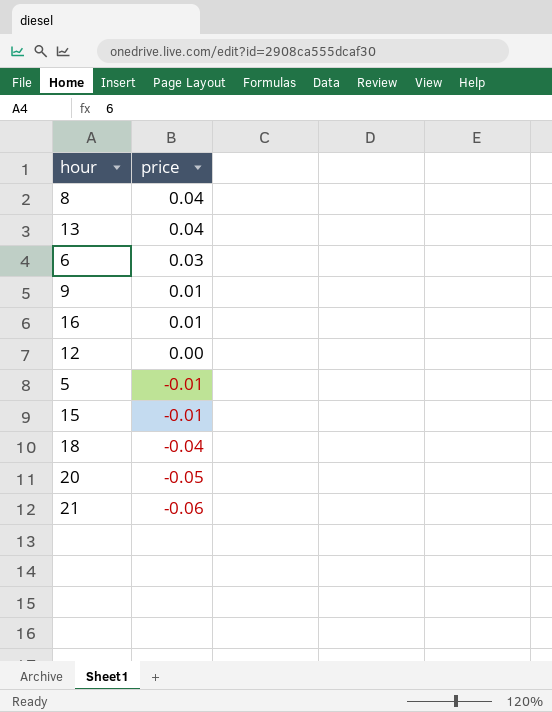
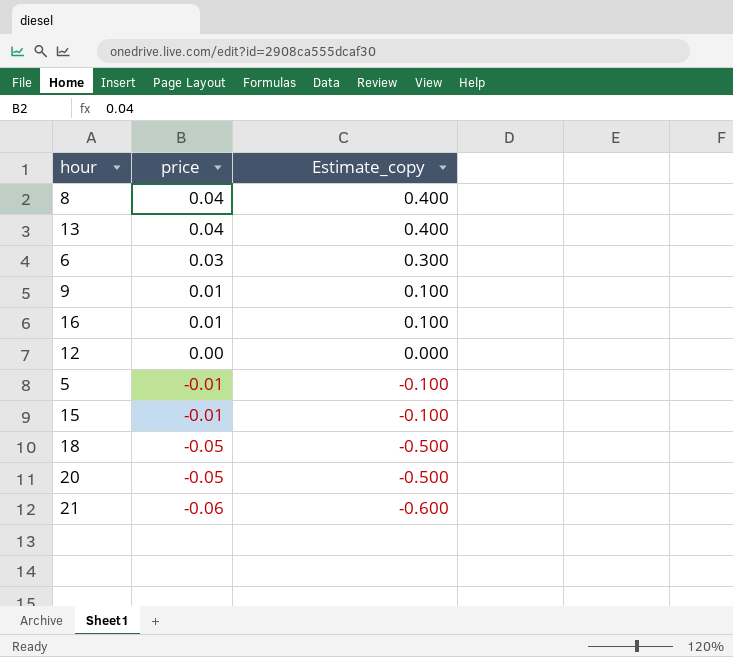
column Estimate_copy | formula: none -> [price] * 10
18 | price: -0.04 -> -0.05

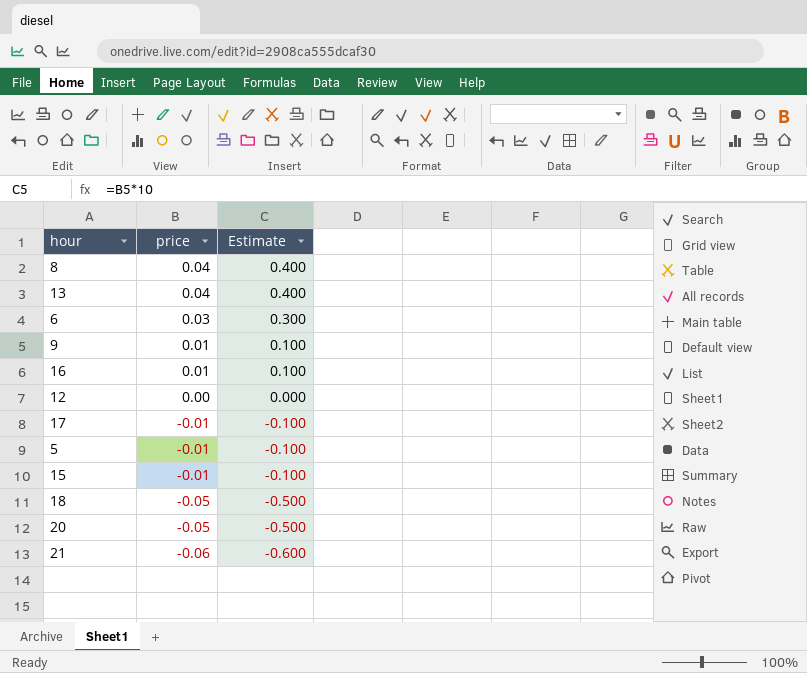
column name: Estimate_copy -> Estimate
row 17: none -> -0.01 | -0.100

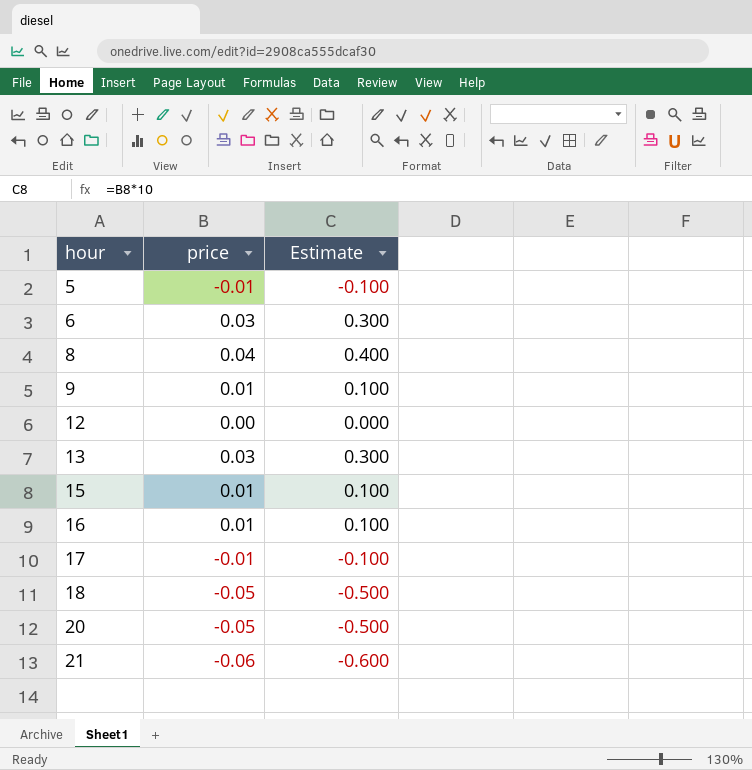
row order: price descending -> hour ascending
13 | price: 0.04 -> 0.03
13 | Estimate: 0.400 -> 0.300
15 | price: -0.01 -> 0.01
15 | Estimate: -0.100 -> 0.100

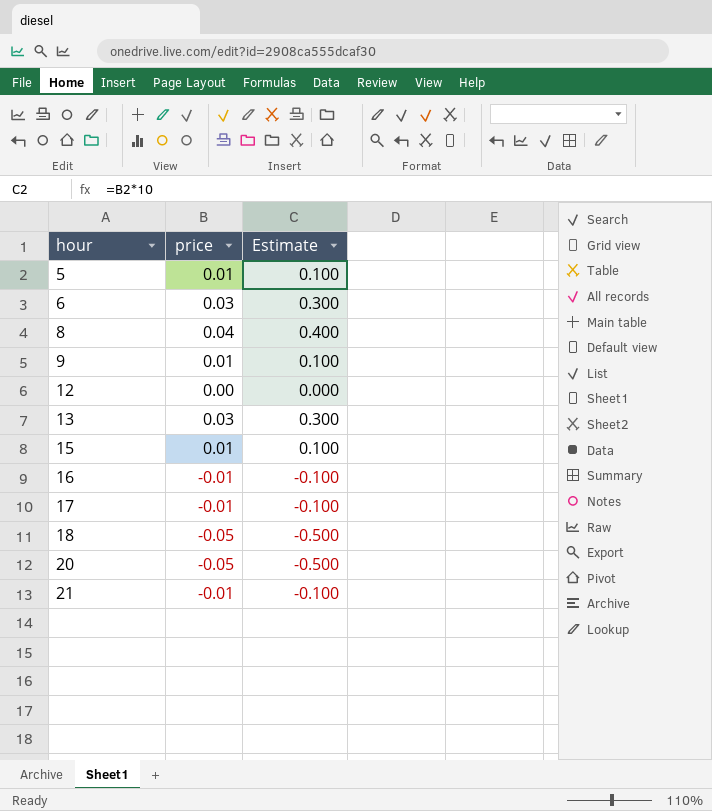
5 | price: -0.01 -> 0.01
5 | Estimate: -0.100 -> 0.100
16 | price: 0.01 -> -0.01
16 | Estimate: 0.100 -> -0.100
21 | price: -0.06 -> -0.01
21 | Estimate: -0.600 -> -0.100

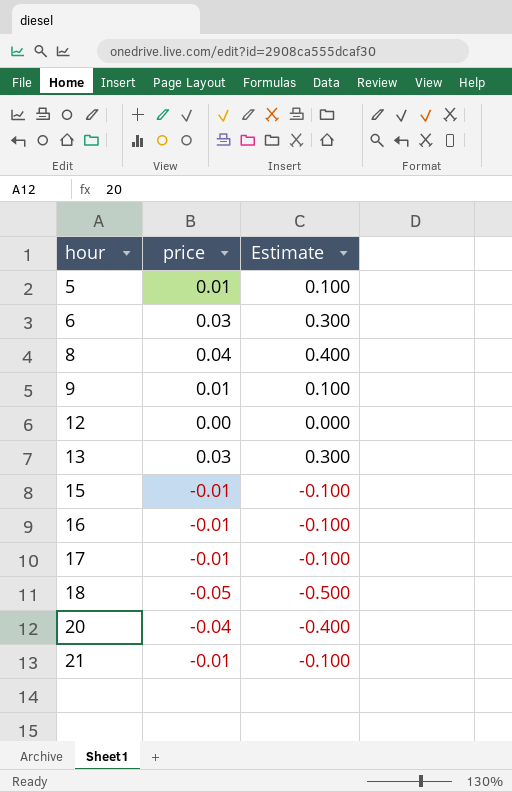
15 | price: 0.01 -> -0.01
15 | Estimate: 0.100 -> -0.100
20 | price: -0.05 -> -0.04
20 | Estimate: -0.500 -> -0.400

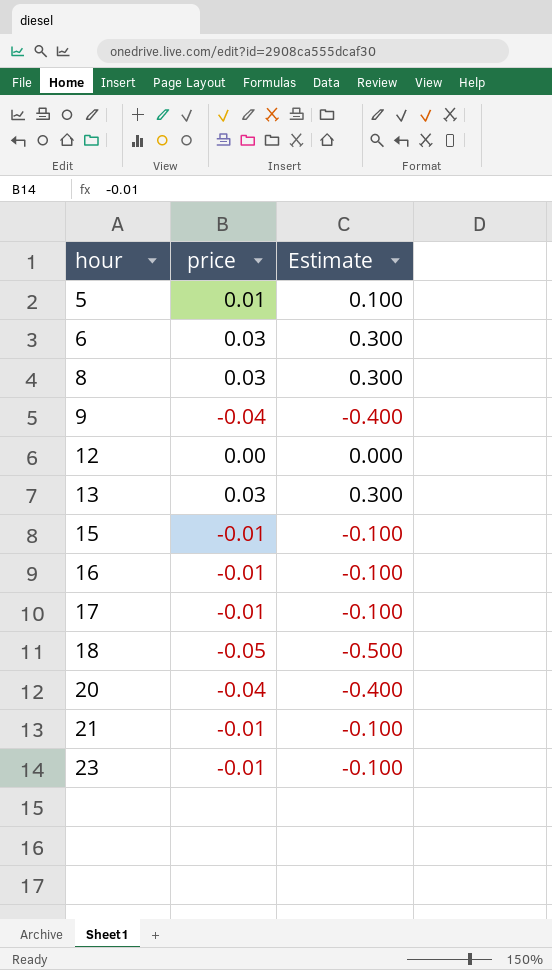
8 | price: 0.04 -> 0.03
8 | Estimate: 0.400 -> 0.300
9 | price: 0.01 -> -0.04
9 | Estimate: 0.100 -> -0.400
row 23: none -> -0.01 | -0.100

